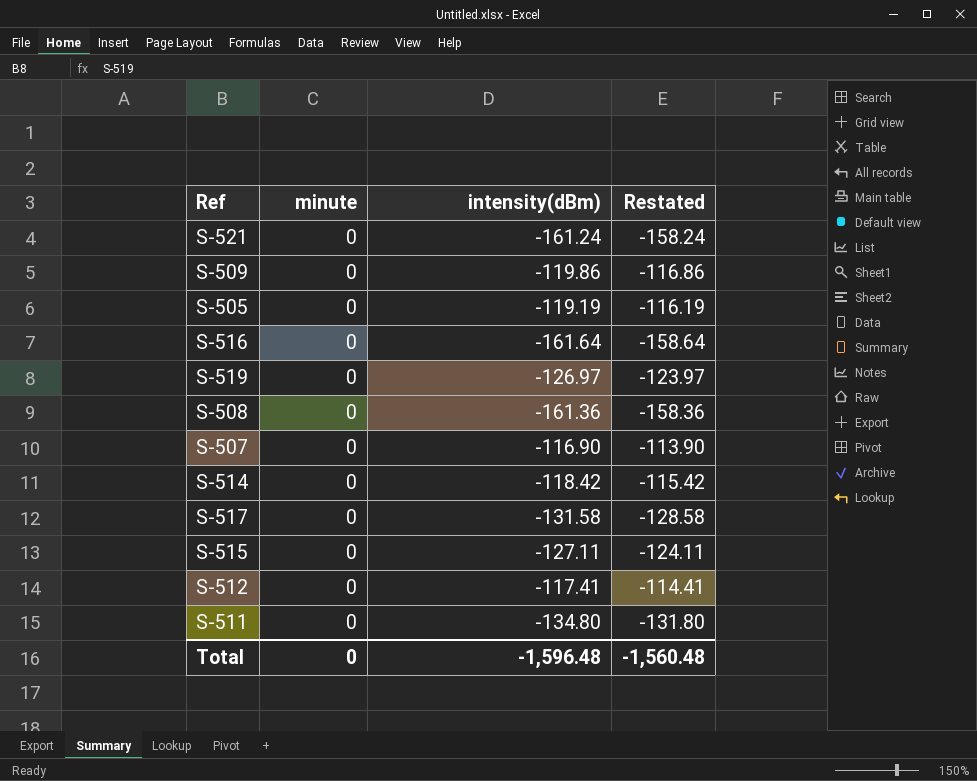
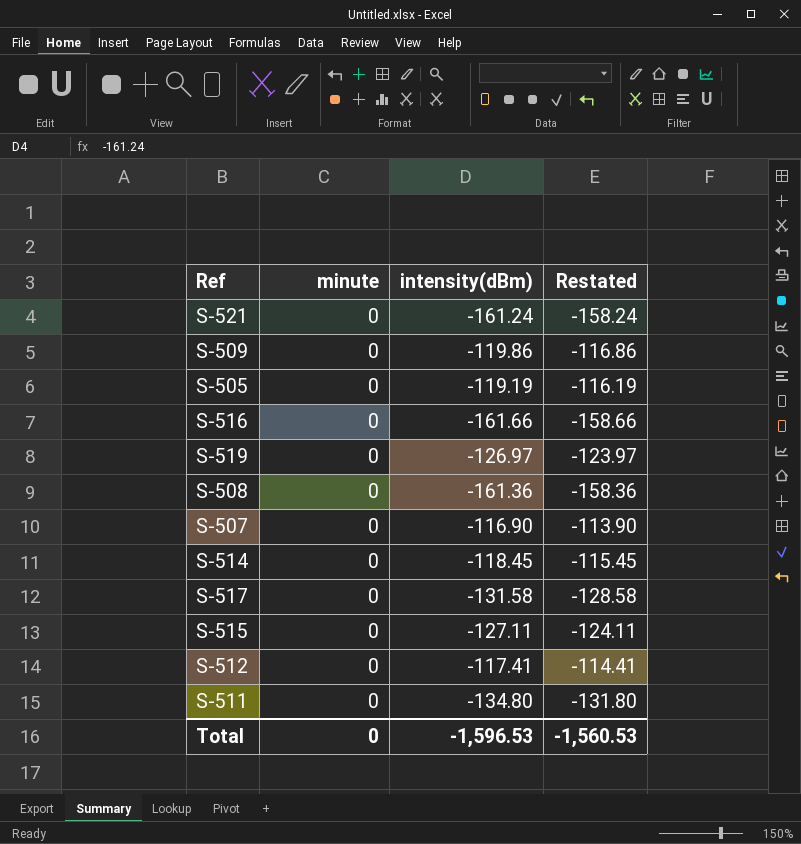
S-516 | intensity(dBm): -161.64 -> -161.66
S-516 | Restated: -158.64 -> -158.66
S-514 | intensity(dBm): -118.42 -> -118.45
S-514 | Restated: -115.42 -> -115.45
Total | intensity(dBm): -1,596.48 -> -1,596.53
Total | Restated: -1,560.48 -> -1,560.53

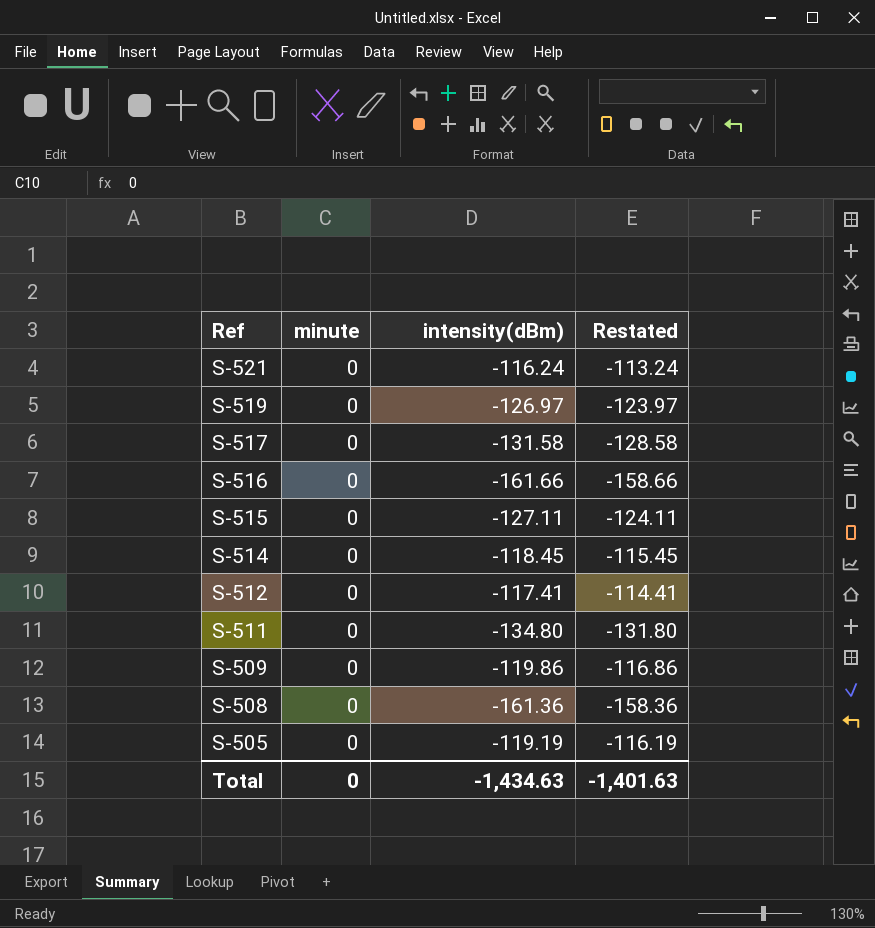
row order: none -> Ref descending
row S-507: 0 | -116.90 | -113.90 -> none
S-521 | intensity(dBm): -161.24 -> -116.24
S-521 | Restated: -158.24 -> -113.24
Total | intensity(dBm): -1,596.53 -> -1,434.63
Total | Restated: -1,560.53 -> -1,401.63

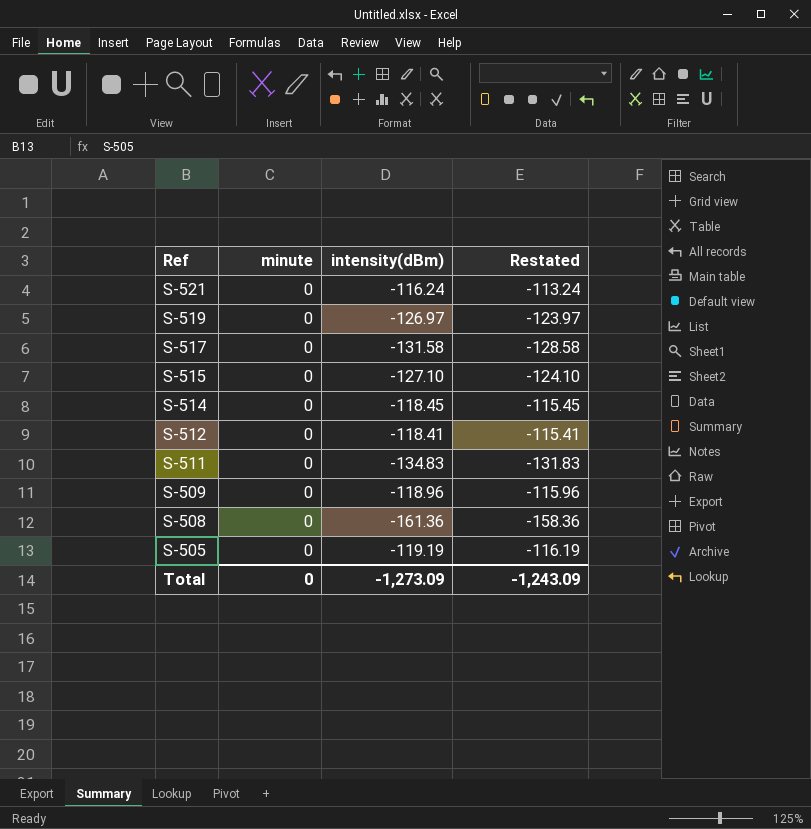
row S-516: 0 | -161.66 | -158.66 -> none
S-515 | intensity(dBm): -127.11 -> -127.10
S-515 | Restated: -124.11 -> -124.10
S-512 | intensity(dBm): -117.41 -> -118.41
S-512 | Restated: -114.41 -> -115.41
S-511 | intensity(dBm): -134.80 -> -134.83
S-511 | Restated: -131.80 -> -131.83
S-509 | intensity(dBm): -119.86 -> -118.96
S-509 | Restated: -116.86 -> -115.96
Total | intensity(dBm): -1,434.63 -> -1,273.09
Total | Restated: -1,401.63 -> -1,243.09

